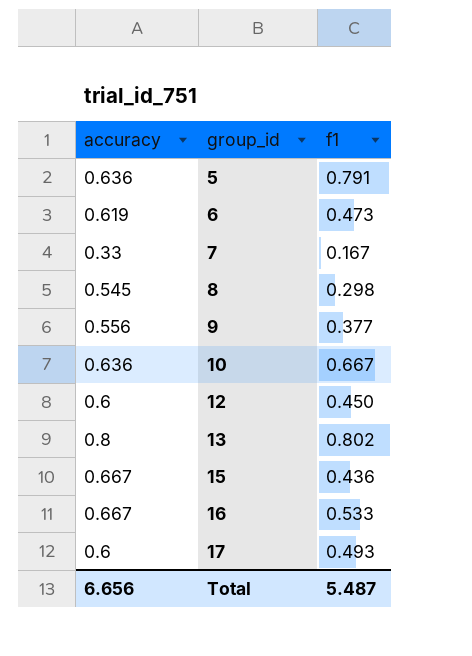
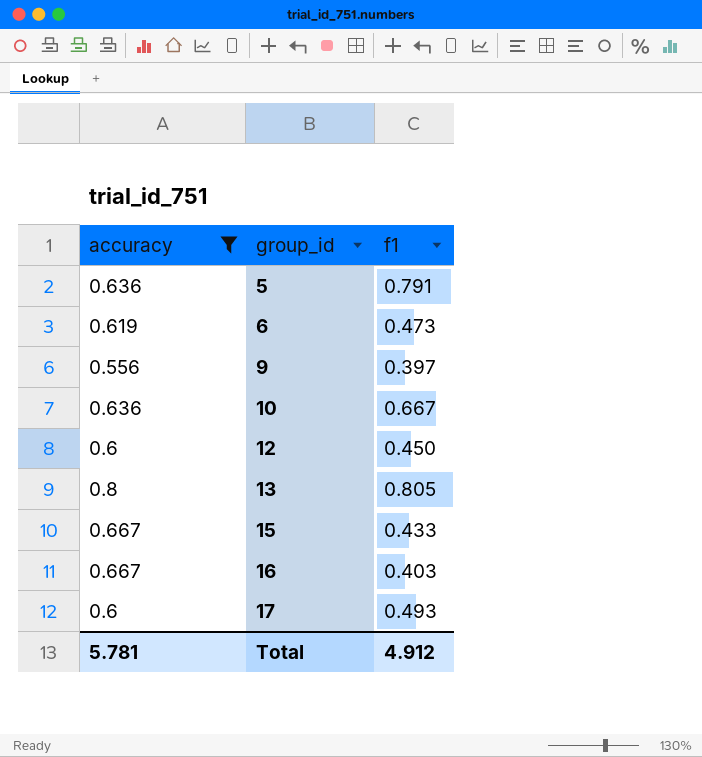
filter: none -> accuracy >= 0.556
9 | f1: 0.377 -> 0.397
13 | f1: 0.802 -> 0.805
15 | f1: 0.436 -> 0.433
16 | f1: 0.533 -> 0.403
Total | accuracy: 6.656 -> 5.781
Total | f1: 5.487 -> 4.912

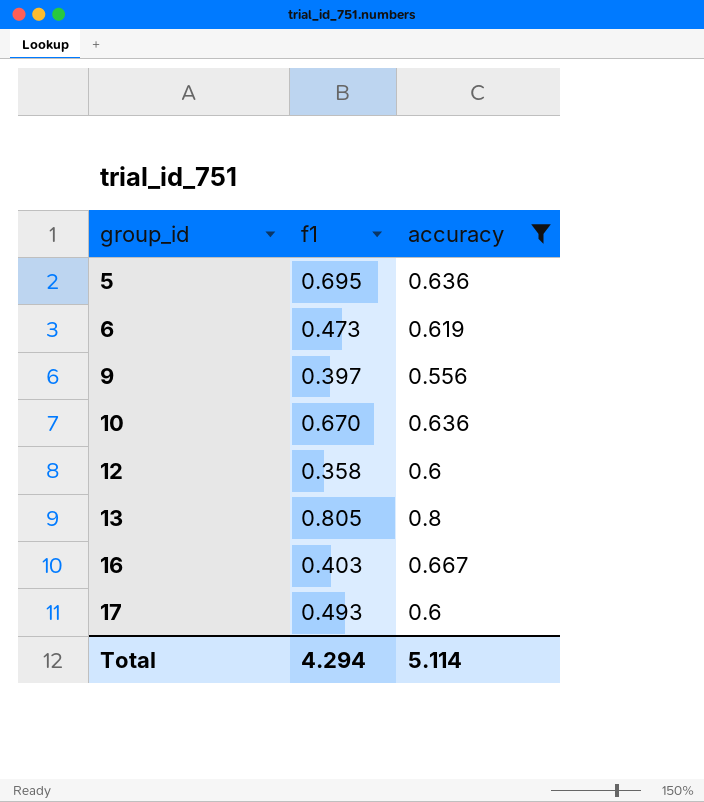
column accuracy | position: 1 -> 3
row 15: 0.667 | 0.433 -> none
5 | f1: 0.791 -> 0.695
10 | f1: 0.667 -> 0.670
12 | f1: 0.450 -> 0.358
Total | f1: 4.912 -> 4.294
Total | accuracy: 5.781 -> 5.114

